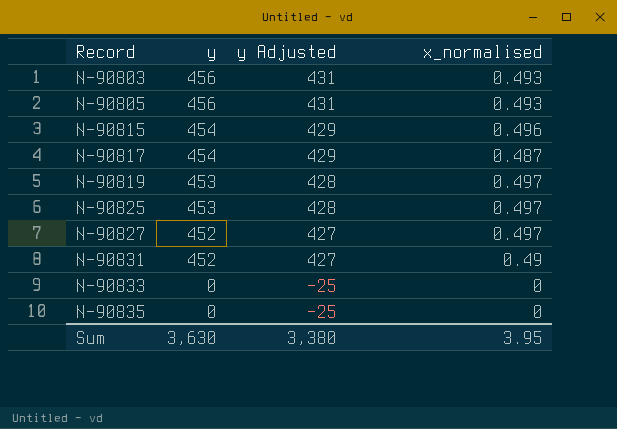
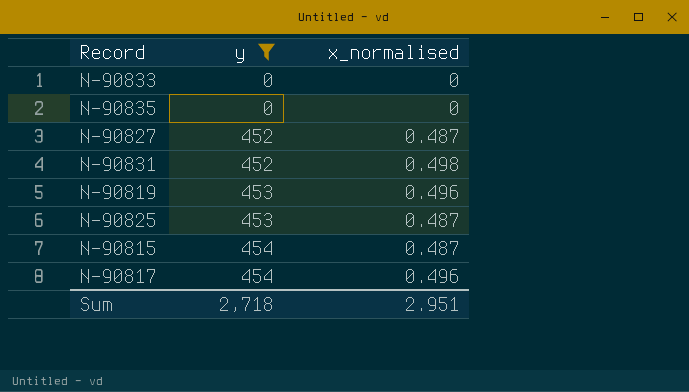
filter: none -> y != 456
row order: Record ascending -> y ascending
column y Adjusted | formula: [y] - 25 -> none
N-90827 | x_normalised: 0.497 -> 0.487
N-90831 | x_normalised: 0.49 -> 0.498
N-90819 | x_normalised: 0.497 -> 0.496
N-90825 | x_normalised: 0.497 -> 0.487
N-90815 | x_normalised: 0.496 -> 0.487
N-90817 | x_normalised: 0.487 -> 0.496
Sum | y: 3,630 -> 2,718
Sum | x_normalised: 3.95 -> 2.951

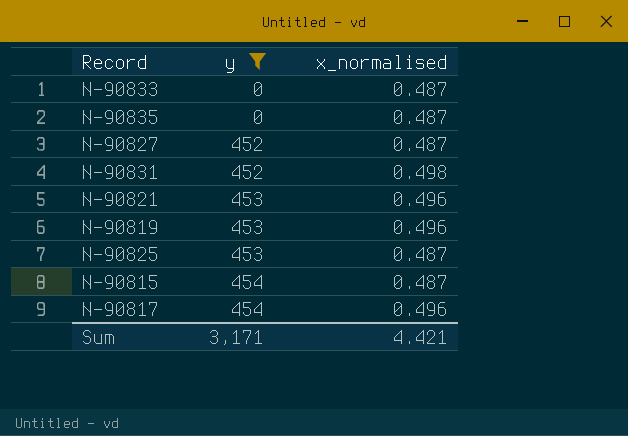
N-90833 | x_normalised: 0 -> 0.487
N-90835 | x_normalised: 0 -> 0.487
row N-90821: none -> 453 | 0.496
Sum | y: 2,718 -> 3,171
Sum | x_normalised: 2.951 -> 4.421

